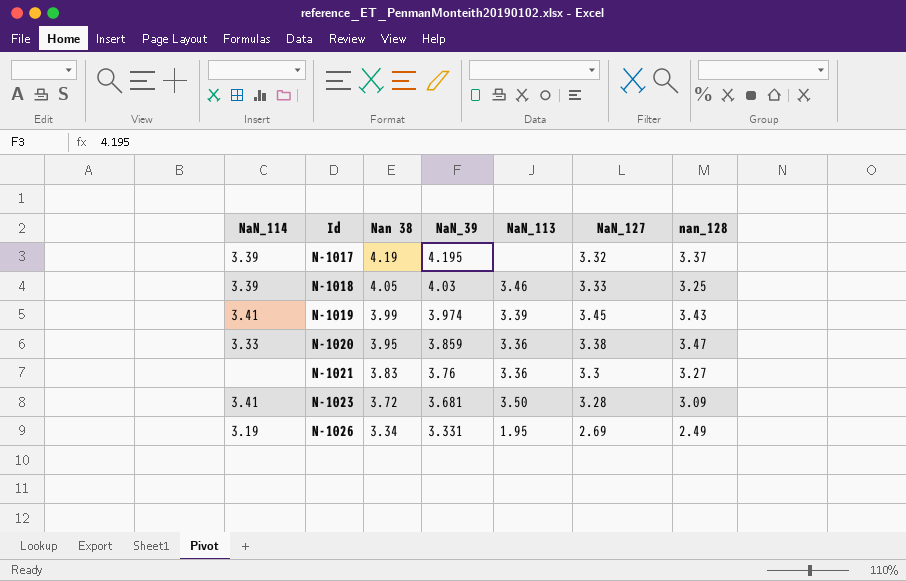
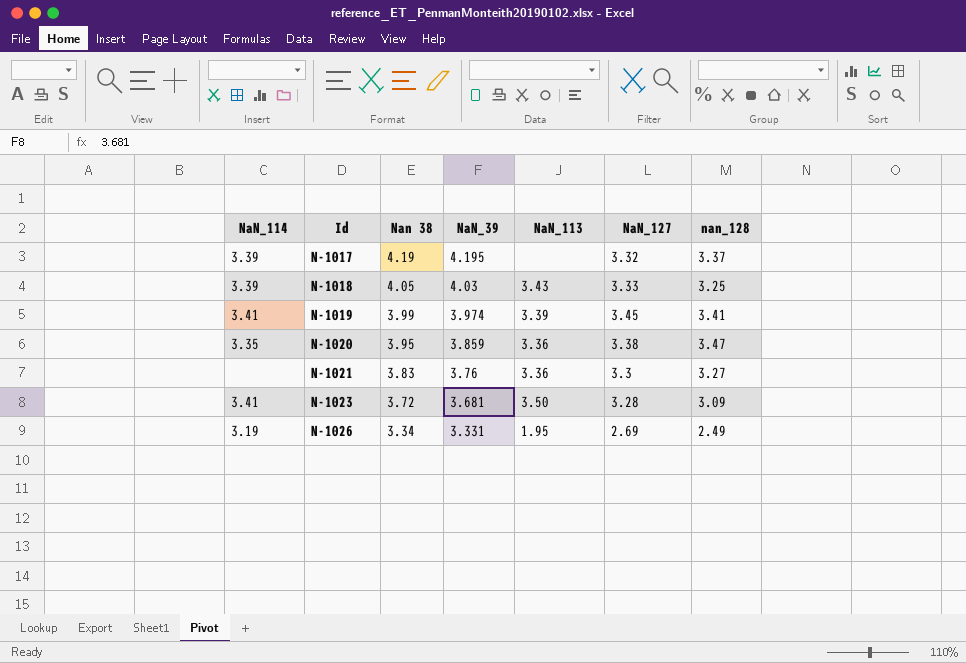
N-1018 | NaN_113: 3.46 -> 3.43
N-1019 | nan_128: 3.43 -> 3.41
N-1020 | NaN_114: 3.33 -> 3.35

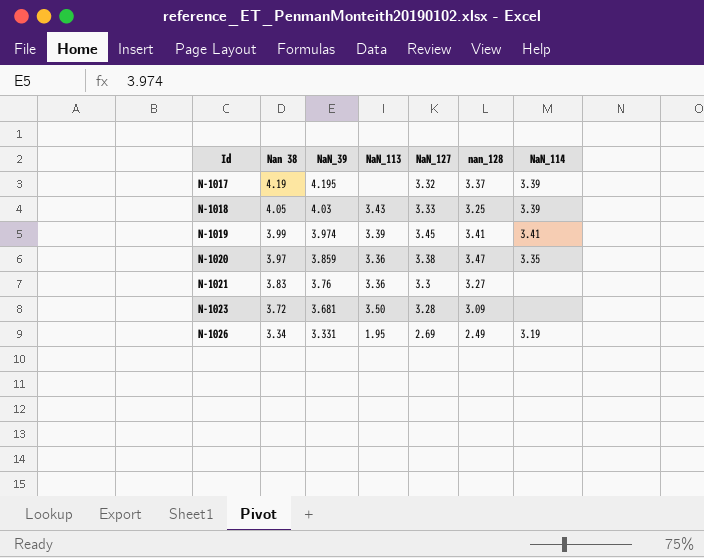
column NaN_114 | position: 1 -> 7
N-1020 | Nan 38: 3.95 -> 3.97
N-1023 | NaN_114: 3.41 -> none

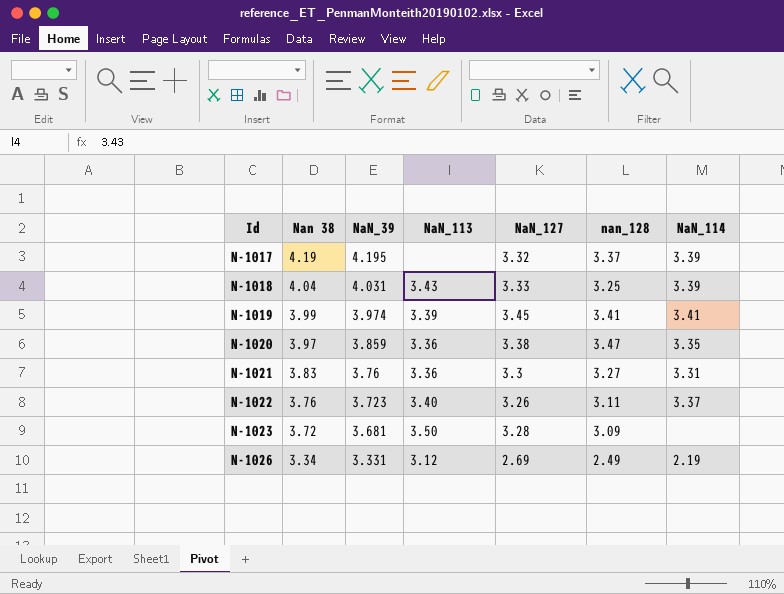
N-1018 | Nan 38: 4.05 -> 4.04
N-1018 | NaN_39: 4.03 -> 4.031
N-1021 | NaN_114: none -> 3.31
row N-1022: none -> 3.76 | 3.723 | 3.40 | 3.26 | 3.11 | 3.37
N-1026 | NaN_113: 1.95 -> 3.12
N-1026 | NaN_114: 3.19 -> 2.19

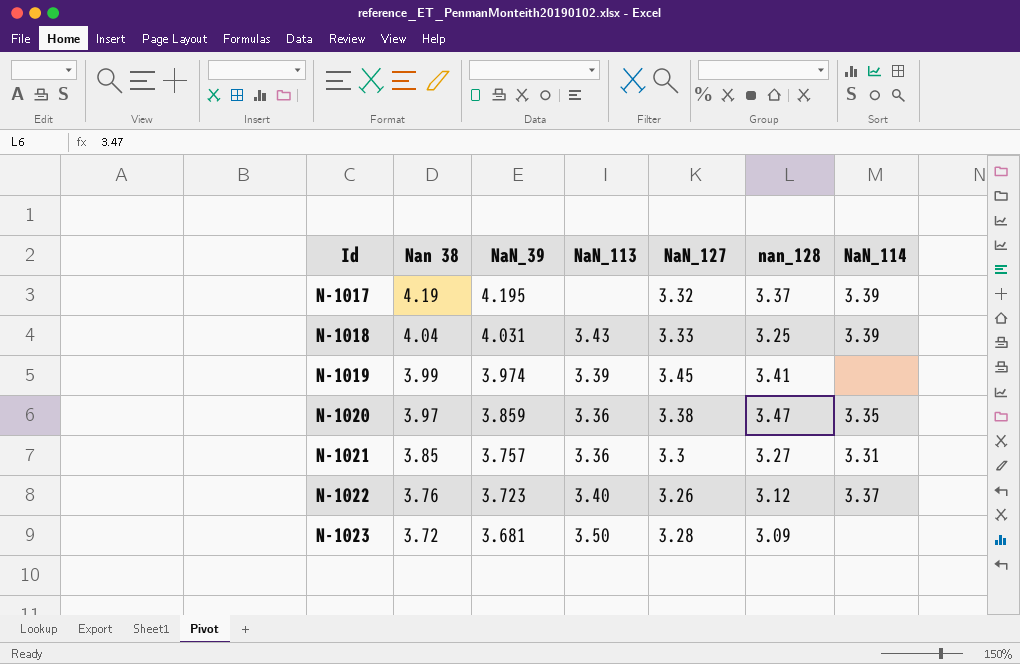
row N-1026: 3.34 | 3.331 | 3.12 | 2.69 | 2.49 | 2.19 -> none
N-1019 | NaN_114: 3.41 -> none
N-1021 | Nan 38: 3.83 -> 3.85
N-1021 | NaN_39: 3.76 -> 3.757
N-1022 | nan_128: 3.11 -> 3.12

